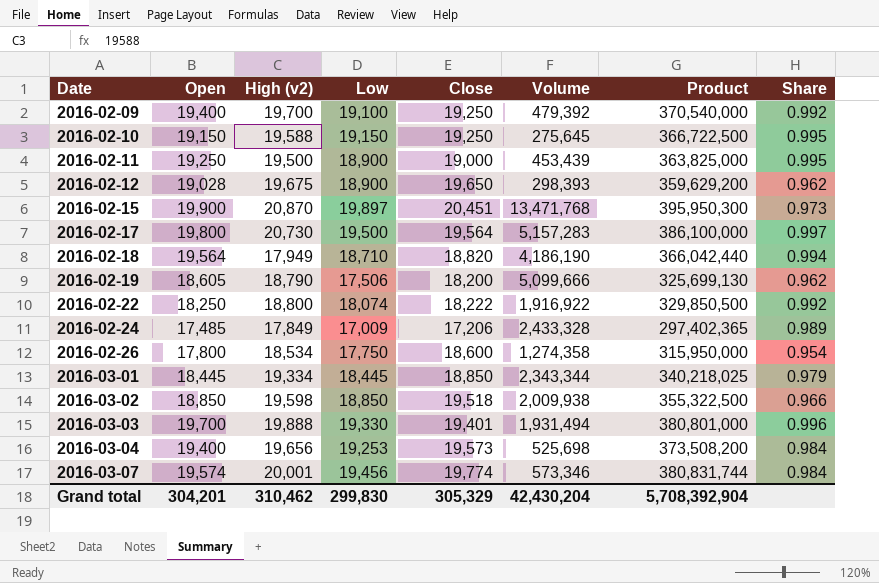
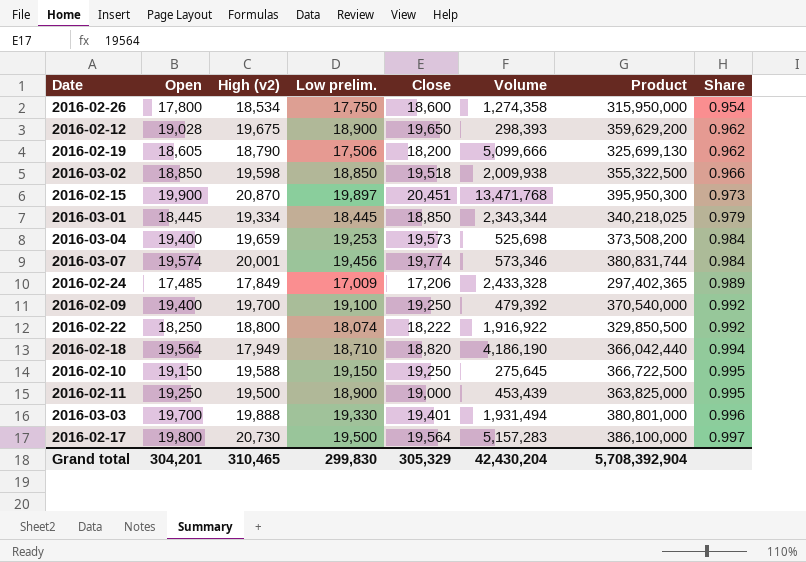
row order: Date ascending -> Share ascending
column name: Low -> Low prelim.
2016-03-04 | High (v2): 19,656 -> 19,659
Grand total | High (v2): 310,462 -> 310,465

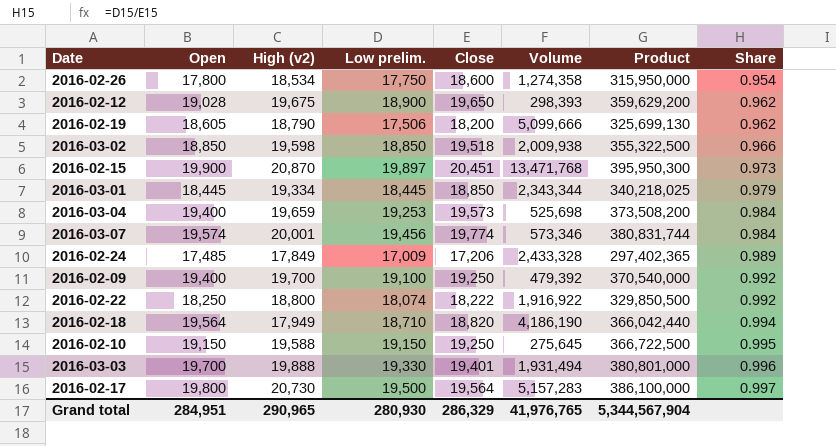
row 2016-02-11: 19,250 | 19,500 | 18,900 | 19,000 | 453,439 | 363,825,000 | 0.995 -> none
Grand total | Open: 304,201 -> 284,951
Grand total | High (v2): 310,465 -> 290,965
Grand total | Low prelim.: 299,830 -> 280,930
Grand total | Close: 305,329 -> 286,329
Grand total | Volume: 42,430,204 -> 41,976,765
Grand total | Product: 5,708,392,904 -> 5,344,567,904

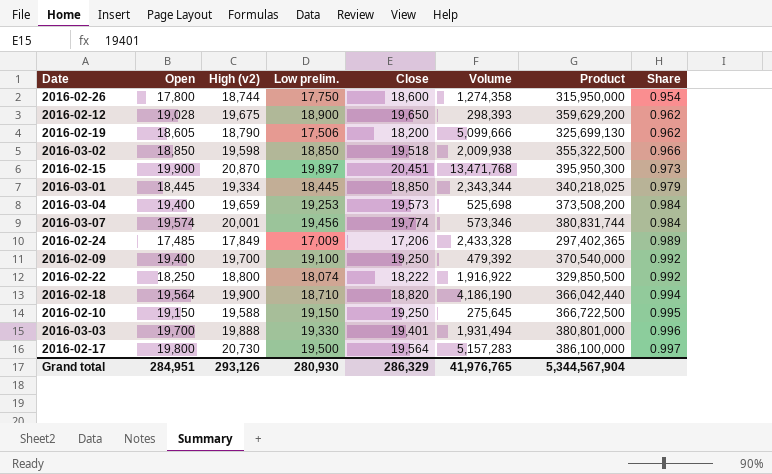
2016-02-26 | High (v2): 18,534 -> 18,744
2016-02-18 | High (v2): 17,949 -> 19,900
Grand total | High (v2): 290,965 -> 293,126

